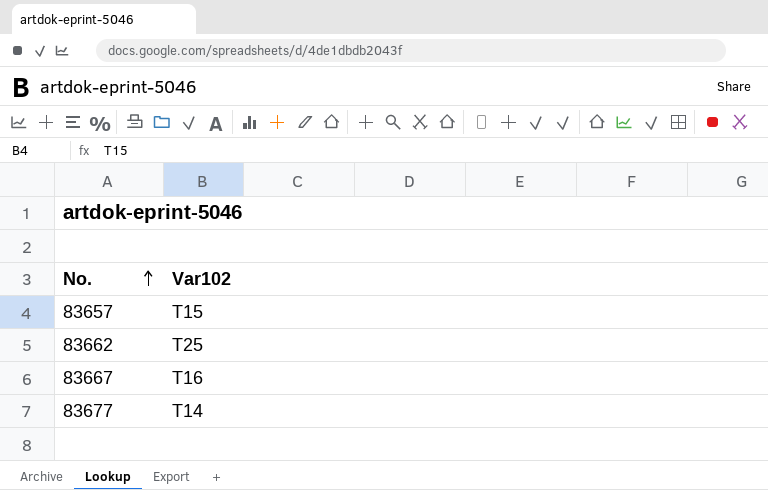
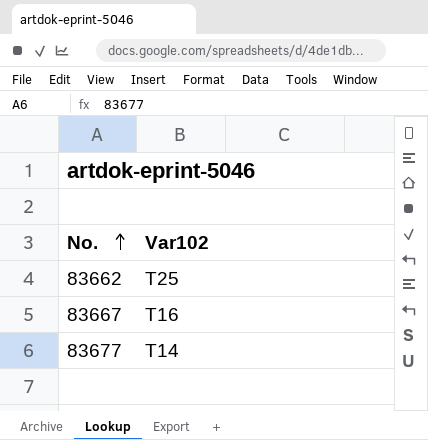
row 83657: T15 -> none

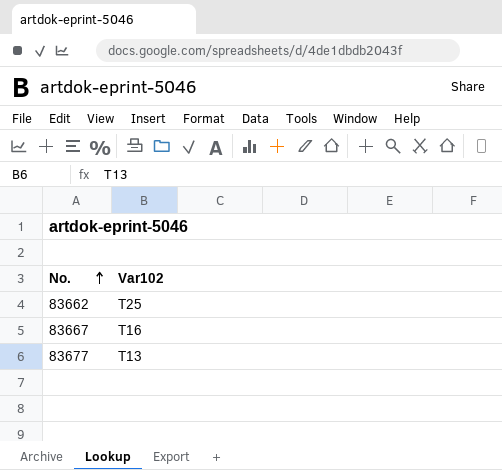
83677 | Var102: T14 -> T13

